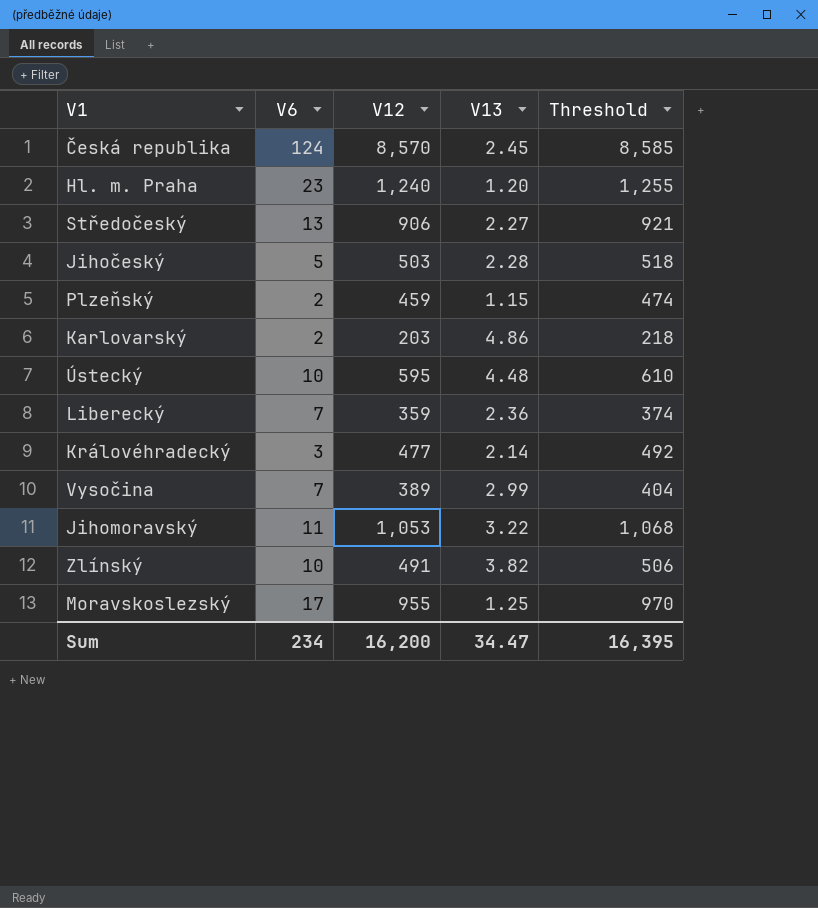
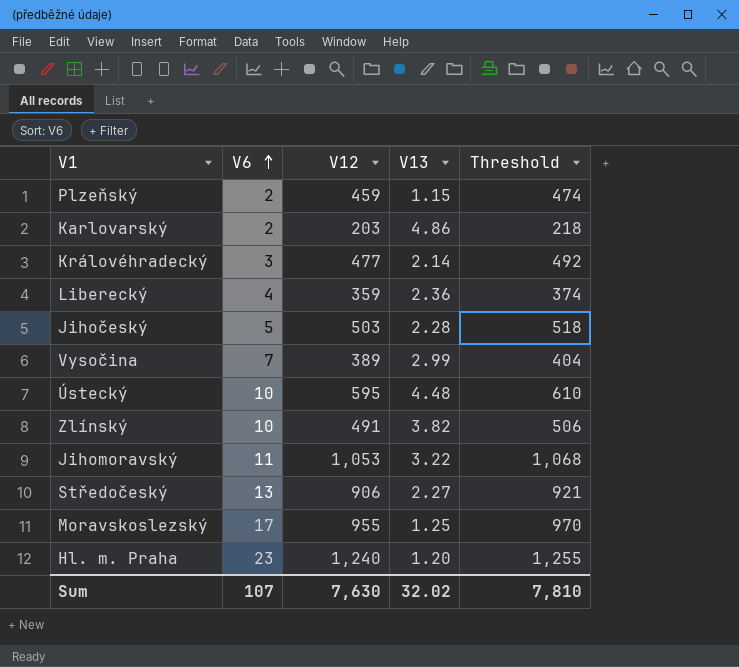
row order: none -> V6 ascending
row Česká republika: 124 | 8,570 | 2.45 | 8,585 -> none
Liberecký | V6: 7 -> 4
Sum | V6: 234 -> 107
Sum | V12: 16,200 -> 7,630
Sum | V13: 34.47 -> 32.02
Sum | Threshold: 16,395 -> 7,810

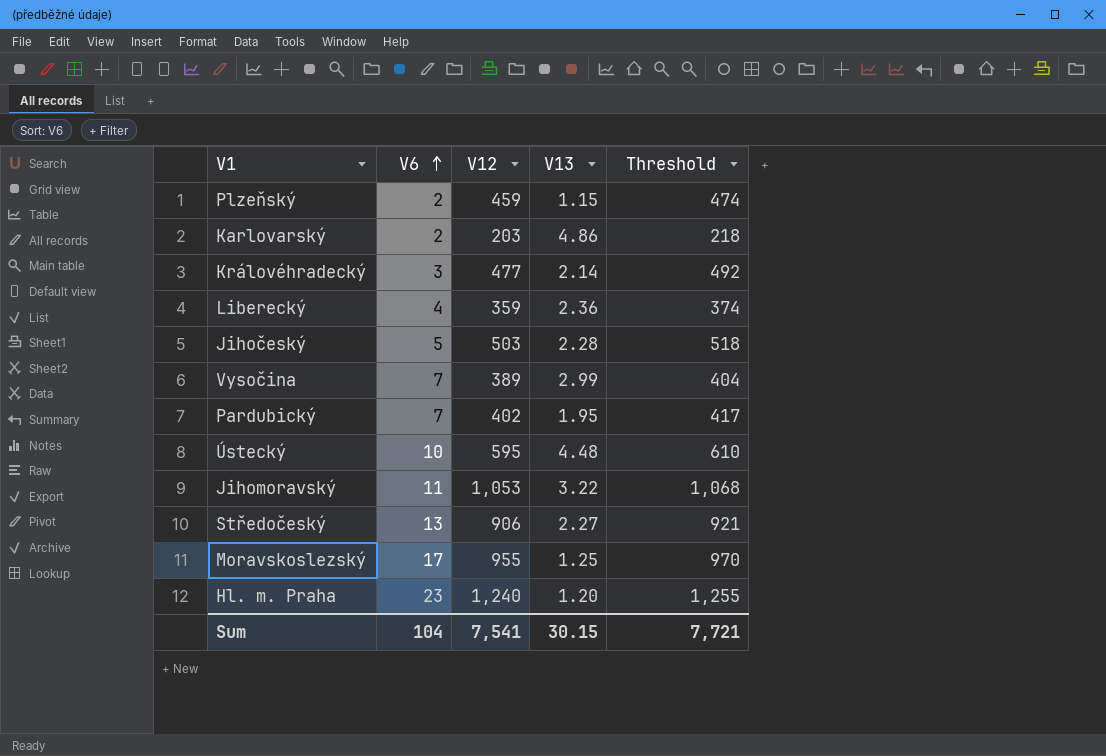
row Zlínský: 10 | 491 | 3.82 | 506 -> none
row Pardubický: none -> 7 | 402 | 1.95 | 417
Sum | V6: 107 -> 104
Sum | V12: 7,630 -> 7,541
Sum | V13: 32.02 -> 30.15
Sum | Threshold: 7,810 -> 7,721

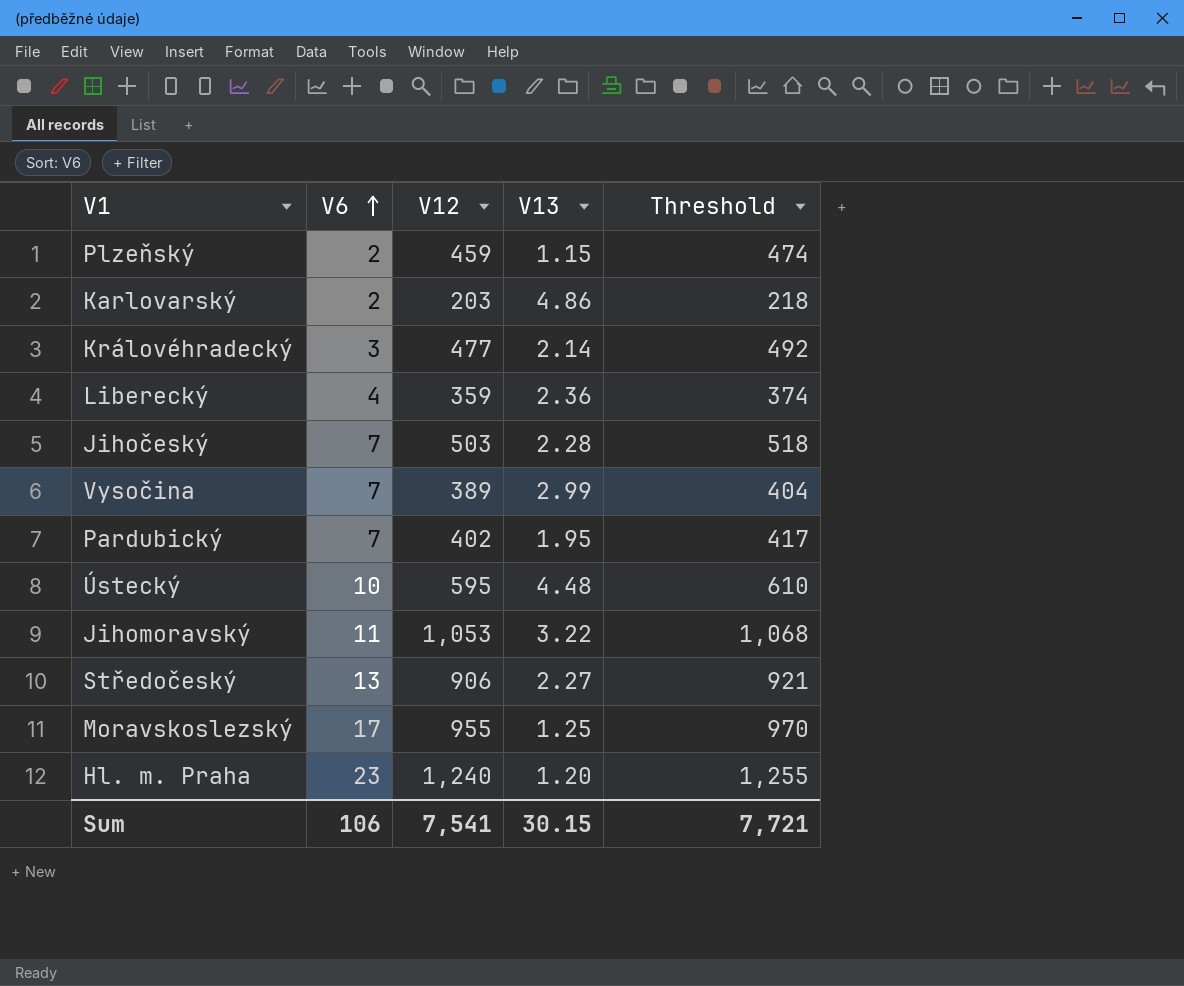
Jihočeský | V6: 5 -> 7
Sum | V6: 104 -> 106

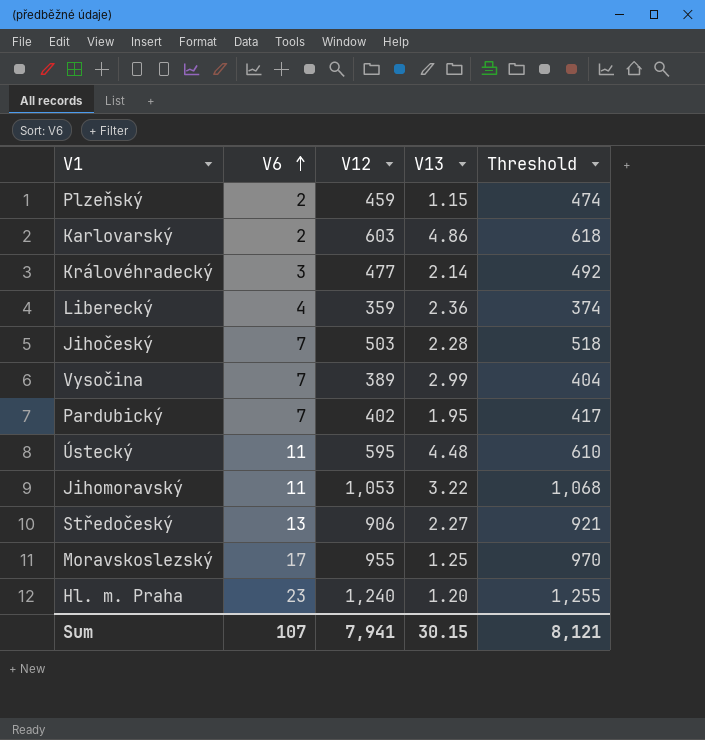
Karlovarský | V12: 203 -> 603
Karlovarský | Threshold: 218 -> 618
Ústecký | V6: 10 -> 11
Sum | V6: 106 -> 107
Sum | V12: 7,541 -> 7,941
Sum | Threshold: 7,721 -> 8,121

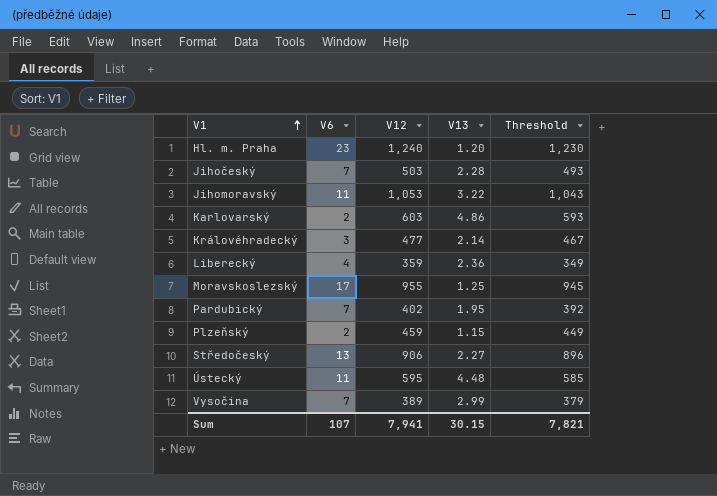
row order: V6 ascending -> V1 ascending
column Threshold | formula: [V12] + 15 -> [V12] - 10
Sum | Threshold: 8,121 -> 7,821

